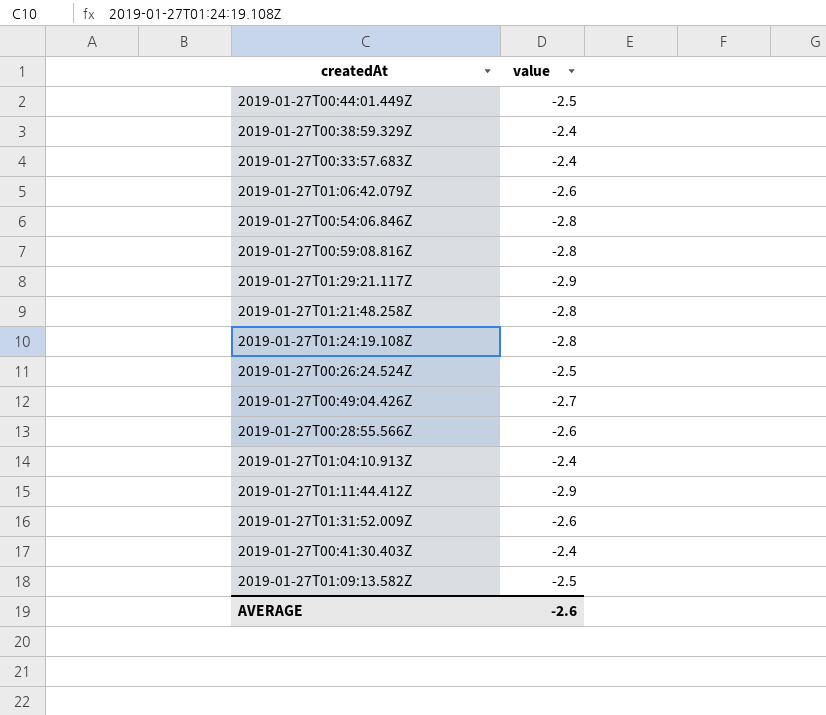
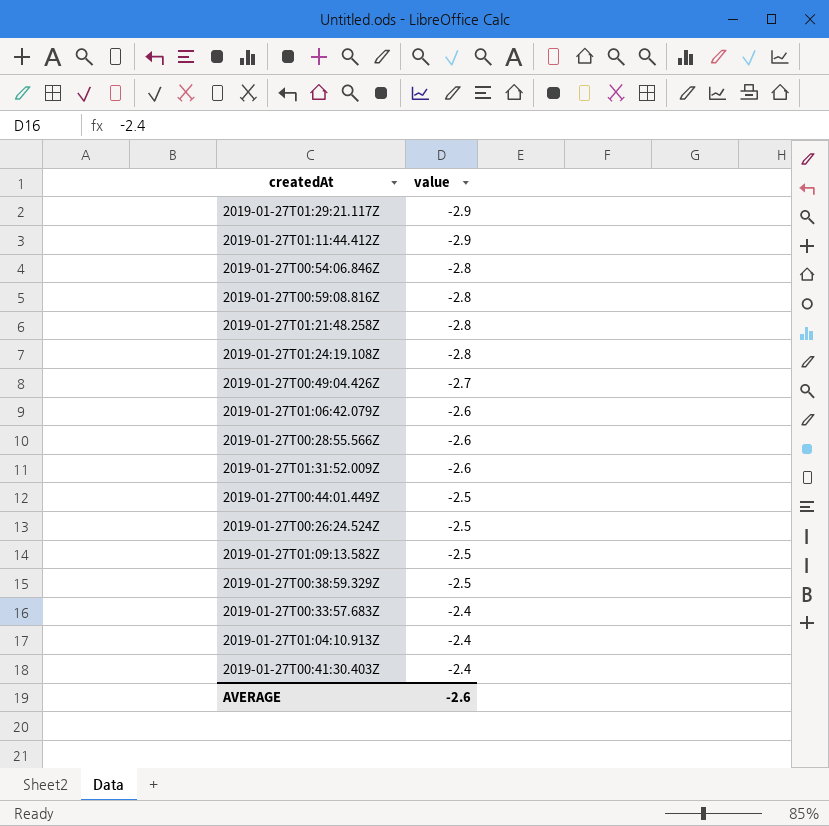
row order: none -> value ascending
2019-01-27T00:38:59.329Z | value: -2.4 -> -2.5

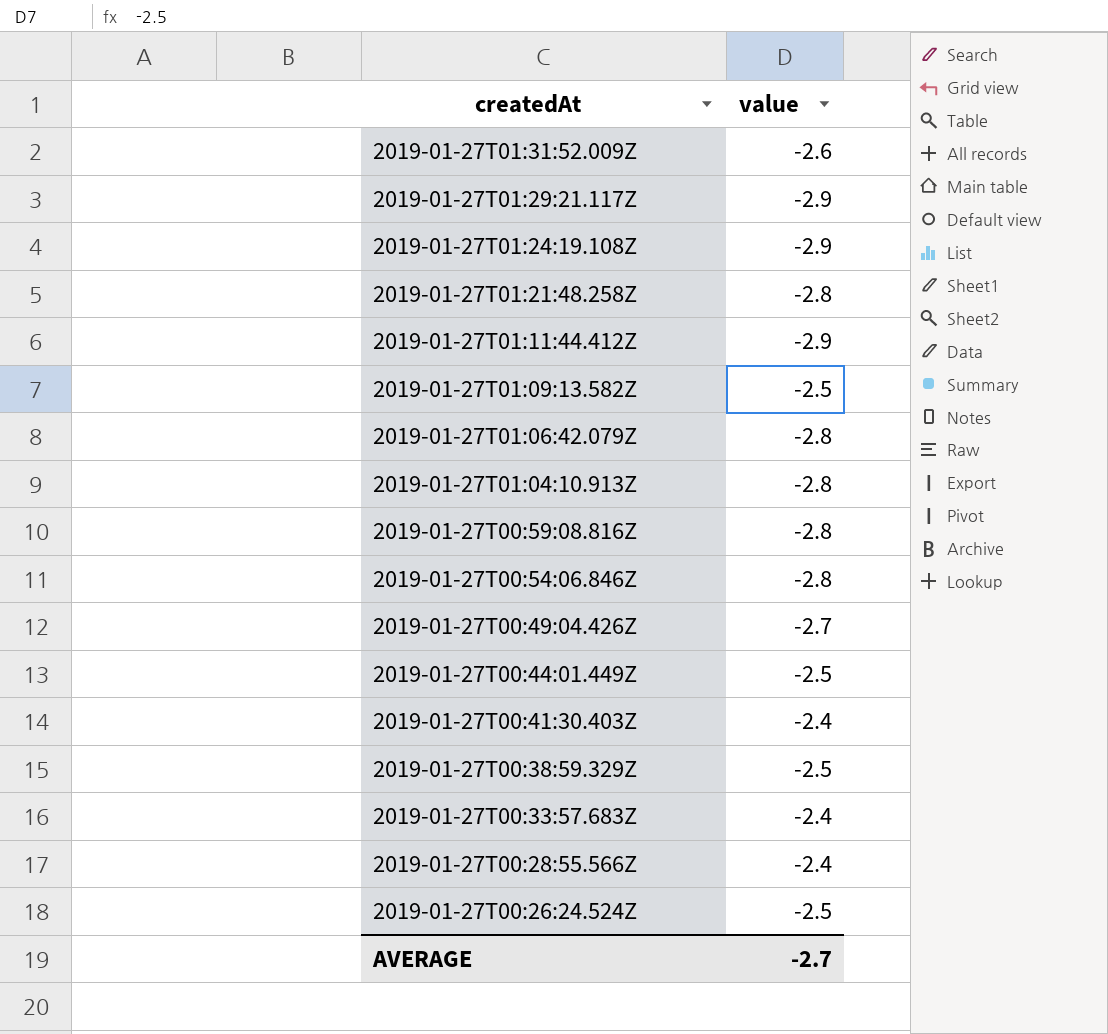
row order: value ascending -> createdAt descending
2019-01-27T01:24:19.108Z | value: -2.8 -> -2.9
2019-01-27T01:06:42.079Z | value: -2.6 -> -2.8
2019-01-27T01:04:10.913Z | value: -2.4 -> -2.8
2019-01-27T00:28:55.566Z | value: -2.6 -> -2.4
AVERAGE | value: -2.6 -> -2.7

